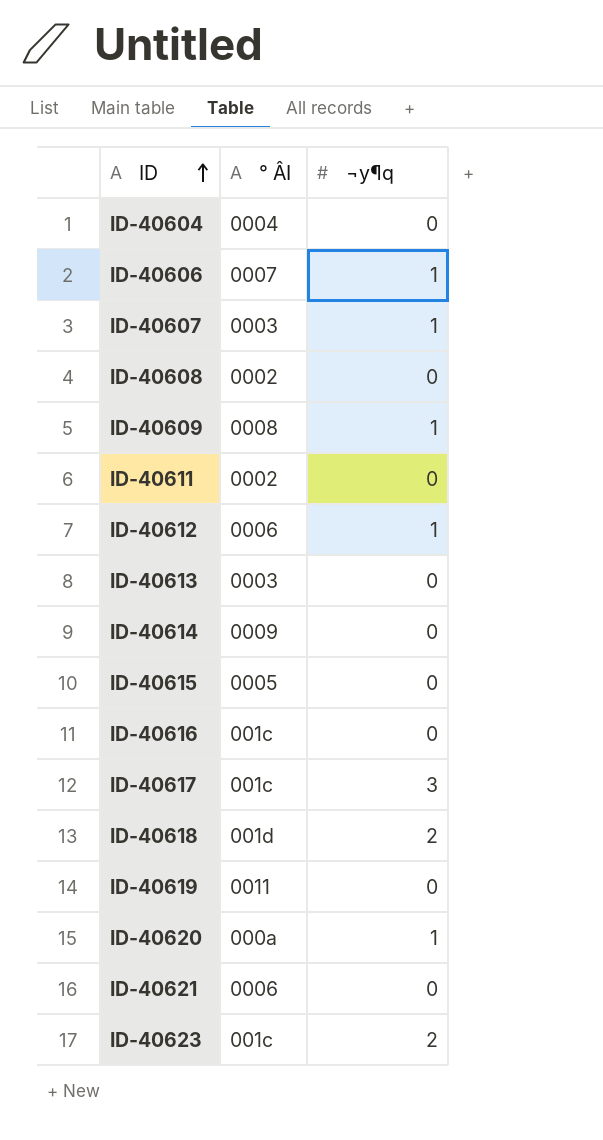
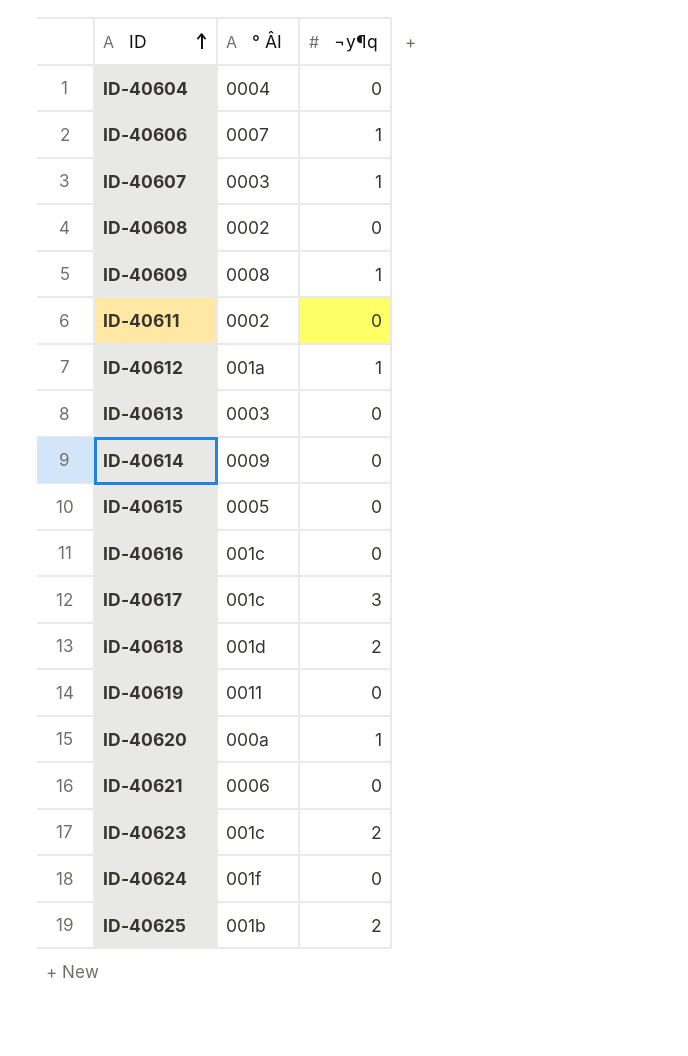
ID-40612 | ° ÂI: 0006 -> 001a
row ID-40624: none -> 001f | 0
row ID-40625: none -> 001b | 2

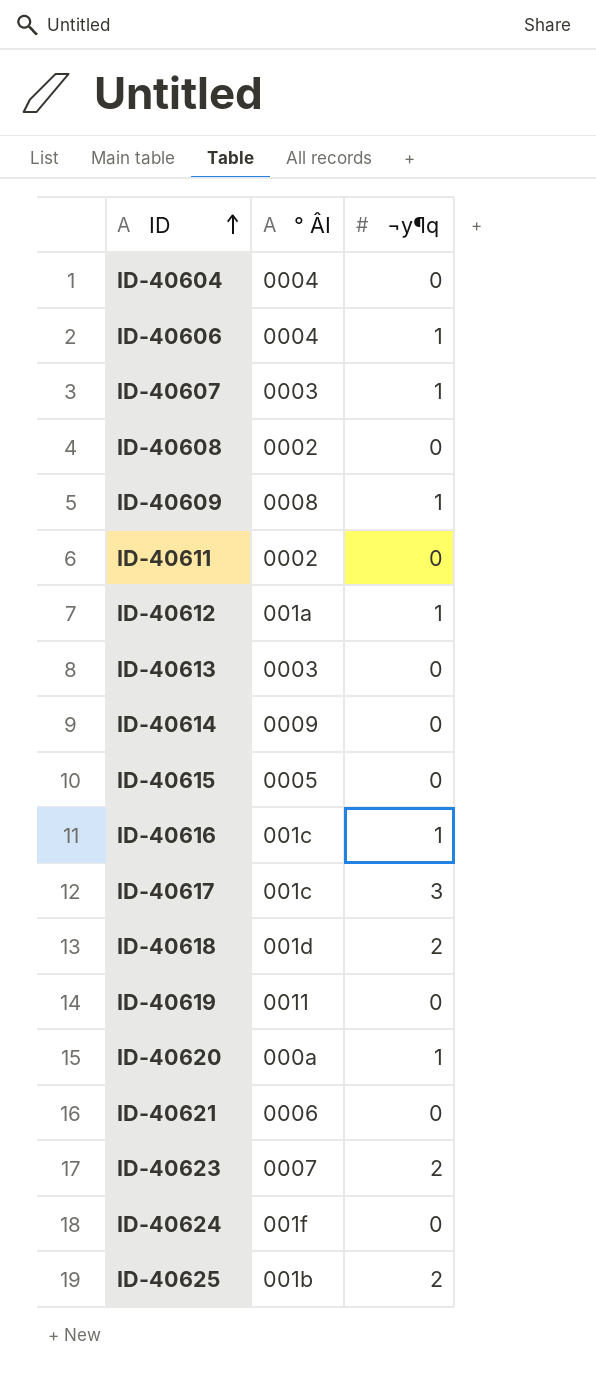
ID-40606 | ° ÂI: 0007 -> 0004
ID-40616 | ¬y¶q: 0 -> 1
ID-40623 | ° ÂI: 001c -> 0007

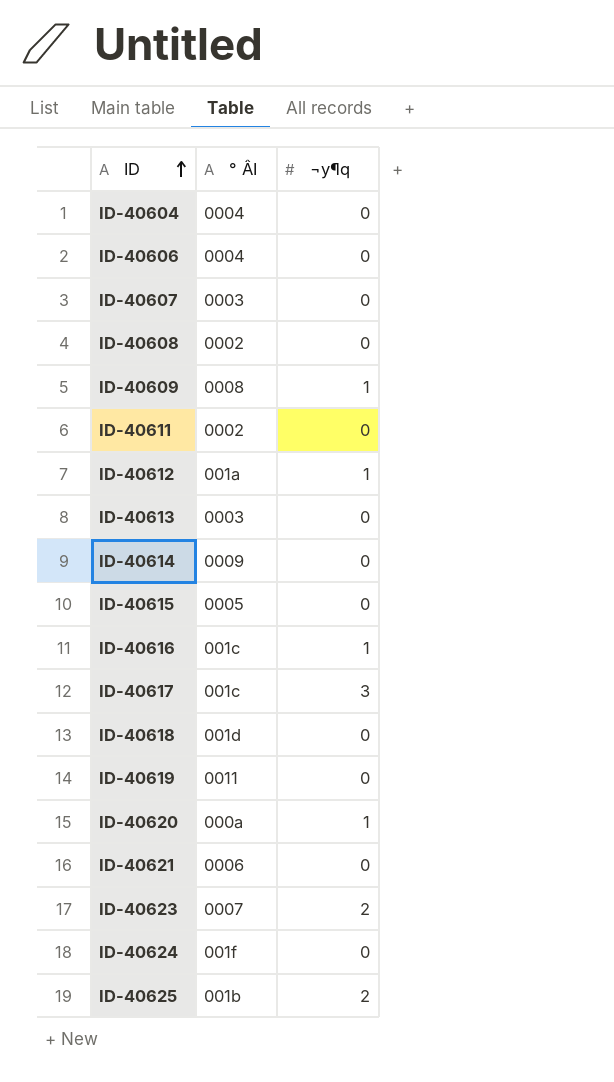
ID-40606 | ¬y¶q: 1 -> 0
ID-40607 | ¬y¶q: 1 -> 0
ID-40618 | ¬y¶q: 2 -> 0

